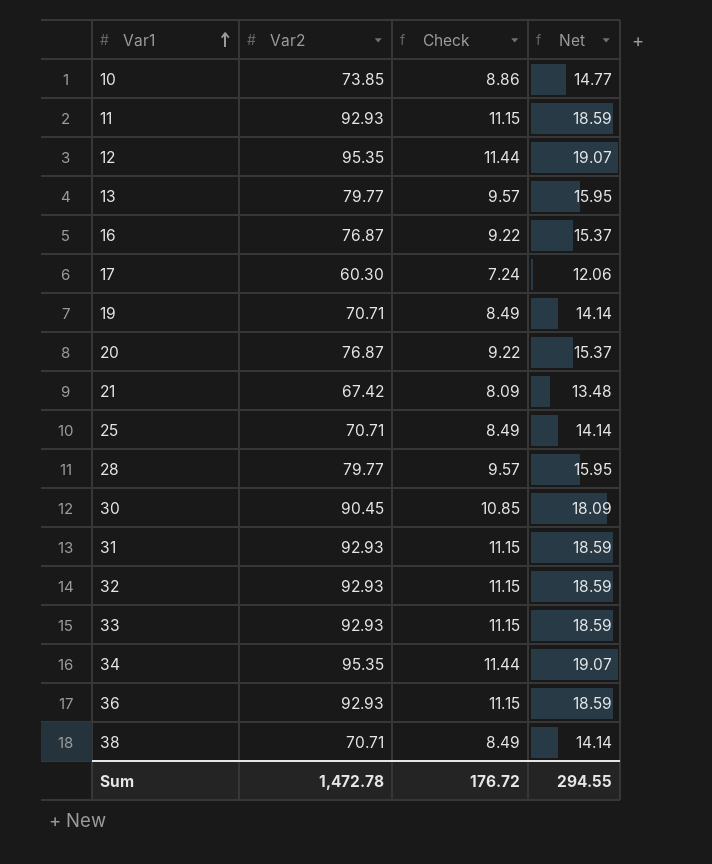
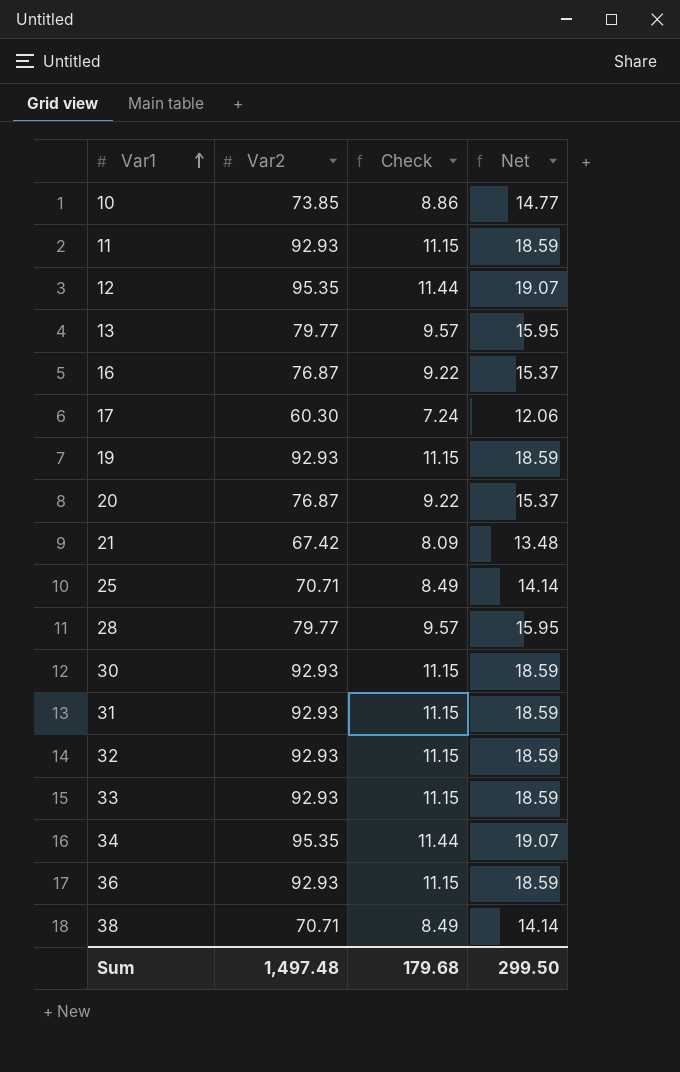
19 | Var2: 70.71 -> 92.93
19 | Check: 8.49 -> 11.15
19 | Net: 14.14 -> 18.59
30 | Var2: 90.45 -> 92.93
30 | Check: 10.85 -> 11.15
30 | Net: 18.09 -> 18.59
Sum | Var2: 1,472.78 -> 1,497.48
Sum | Check: 176.72 -> 179.68
Sum | Net: 294.55 -> 299.50

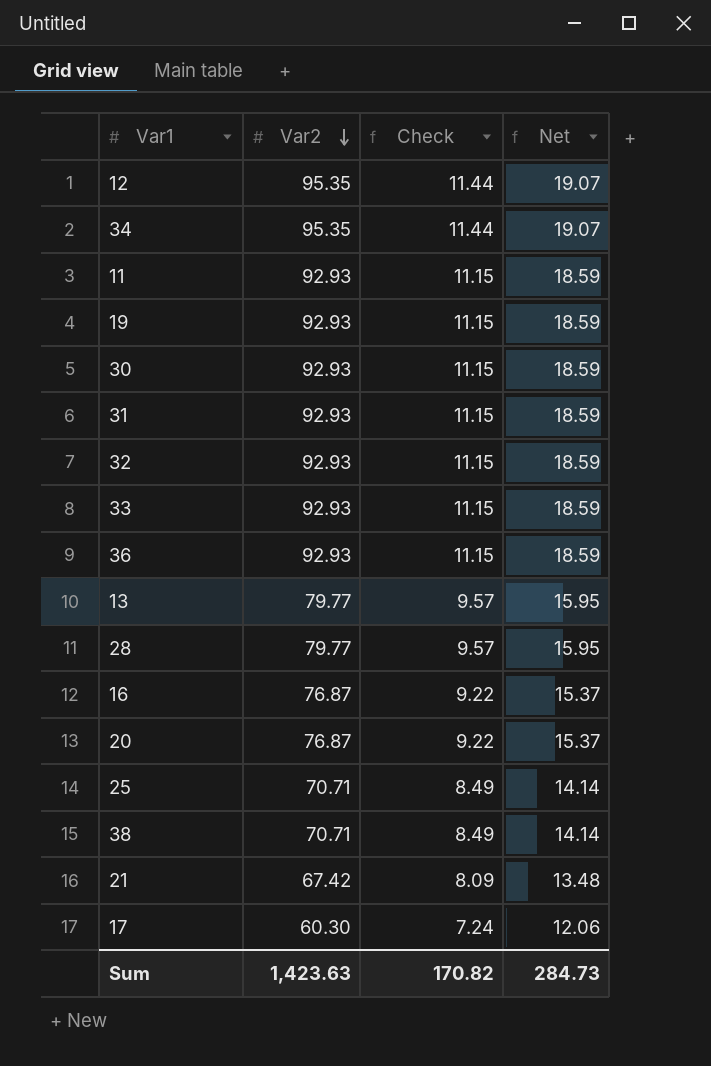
row order: Var1 ascending -> Var2 descending
row 10: 73.85 | 8.86 | 14.77 -> none
Sum | Var2: 1,497.48 -> 1,423.63
Sum | Check: 179.68 -> 170.82
Sum | Net: 299.50 -> 284.73

